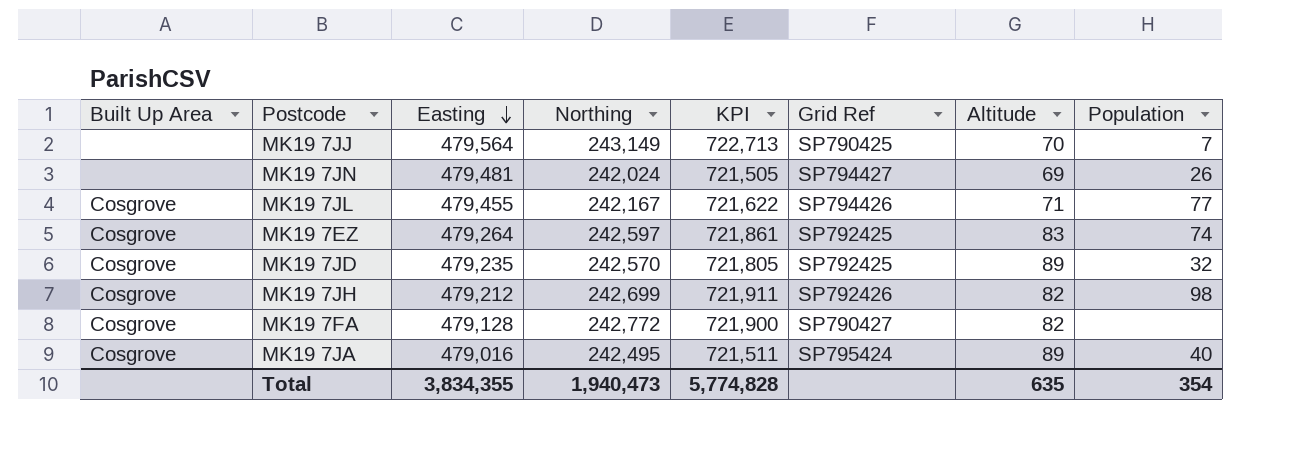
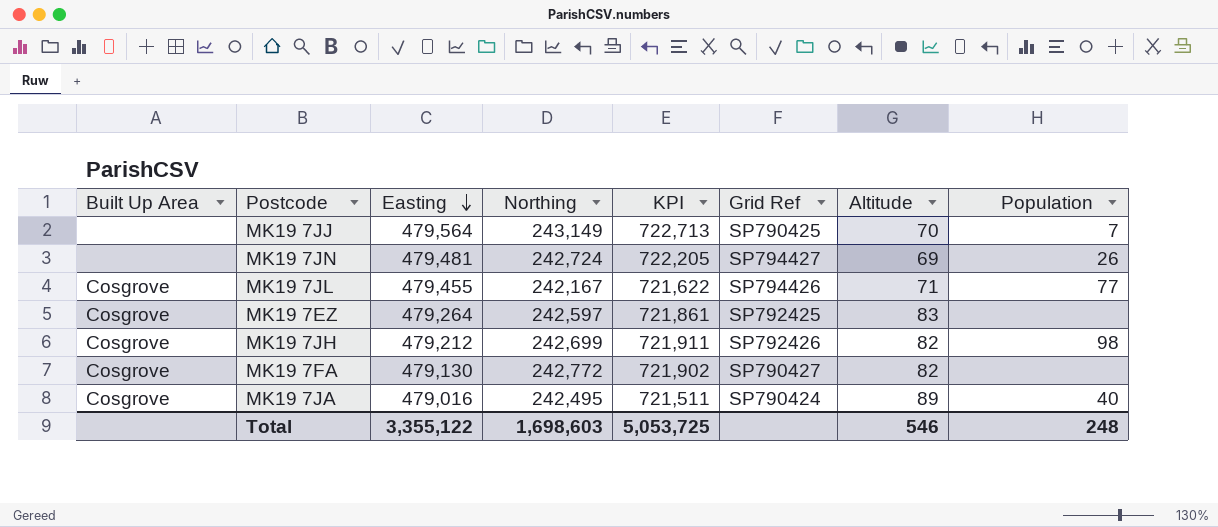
row MK19 7JD: Cosgrove | 479,235 | 242,570 | 721,805 | SP792425 | 89 | 32 -> none
MK19 7JN | Northing: 242,024 -> 242,724
MK19 7JN | KPI: 721,505 -> 722,205
MK19 7EZ | Population: 74 -> none
MK19 7FA | Easting: 479,128 -> 479,130
MK19 7FA | KPI: 721,900 -> 721,902
MK19 7JA | Grid Ref: SP795424 -> SP790424
Total | Easting: 3,834,355 -> 3,355,122
Total | Northing: 1,940,473 -> 1,698,603
Total | KPI: 5,774,828 -> 5,053,725
Total | Altitude: 635 -> 546
Total | Population: 354 -> 248

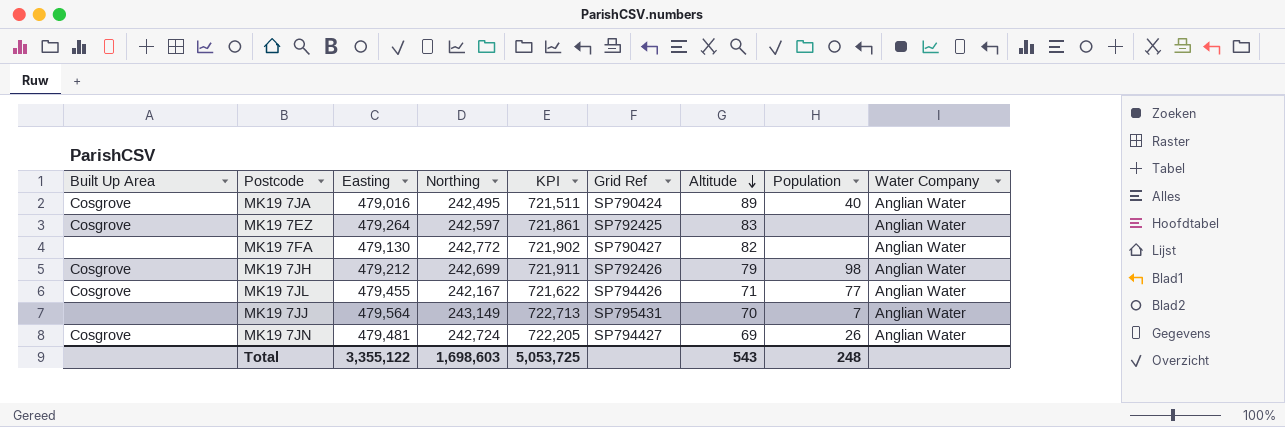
row order: Easting descending -> Altitude descending
column Water Company | position: none -> 9
MK19 7FA | Built Up Area: Cosgrove -> none
MK19 7JH | Altitude: 82 -> 79
MK19 7JJ | Grid Ref: SP790425 -> SP795431
MK19 7JN | Built Up Area: none -> Cosgrove
Total | Altitude: 546 -> 543

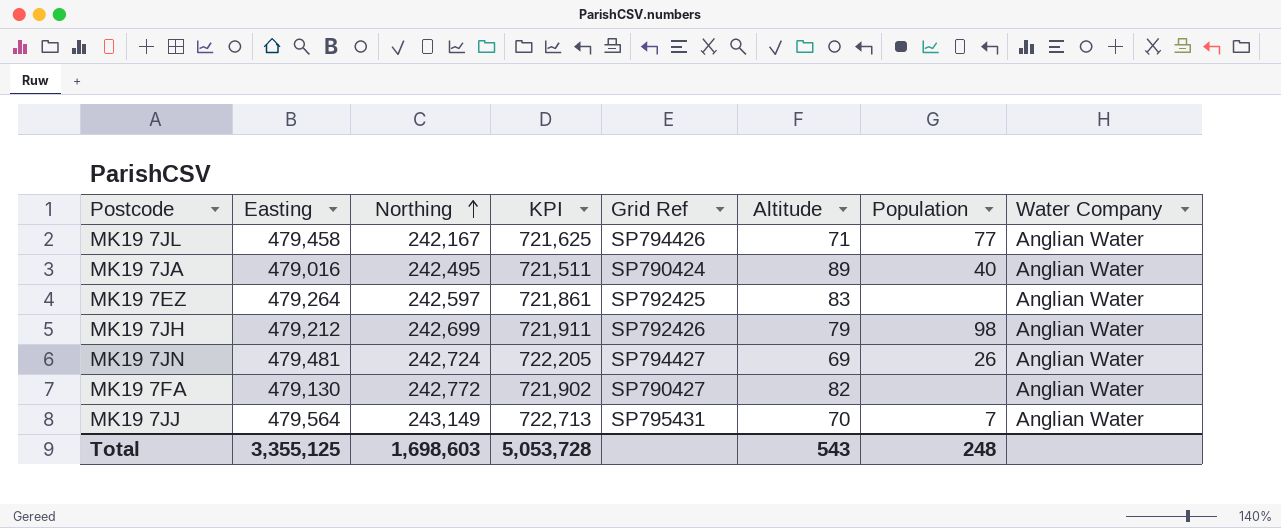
row order: Altitude descending -> Northing ascending
column Built Up Area | position: 1 -> none
MK19 7JL | Easting: 479,455 -> 479,458
MK19 7JL | KPI: 721,622 -> 721,625
Total | Easting: 3,355,122 -> 3,355,125
Total | KPI: 5,053,725 -> 5,053,728

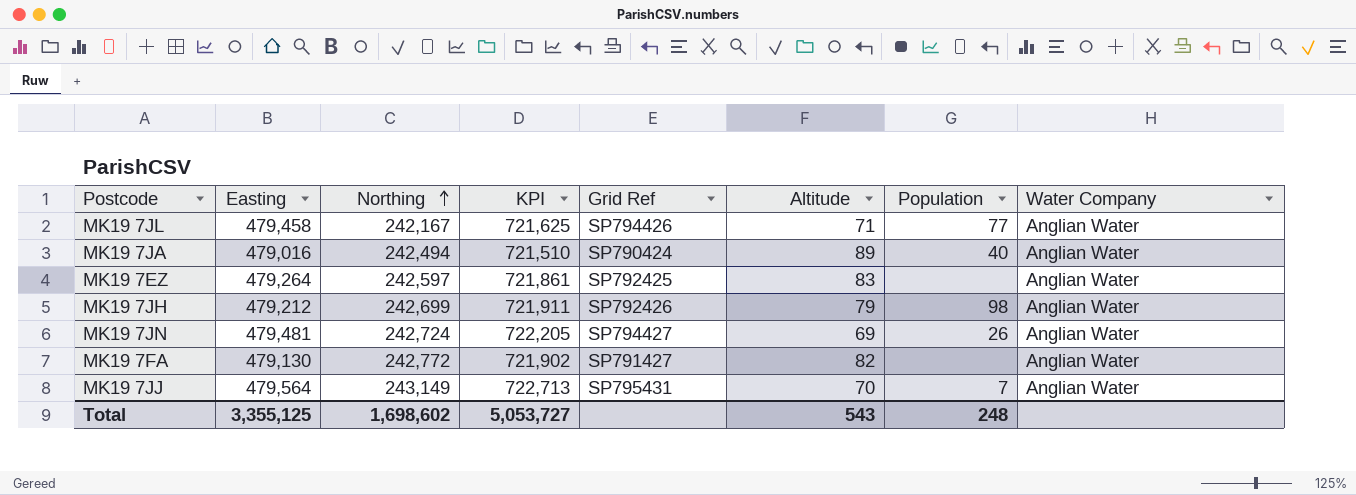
MK19 7JA | Northing: 242,495 -> 242,494
MK19 7JA | KPI: 721,511 -> 721,510
MK19 7FA | Grid Ref: SP790427 -> SP791427
Total | Northing: 1,698,603 -> 1,698,602
Total | KPI: 5,053,728 -> 5,053,727

